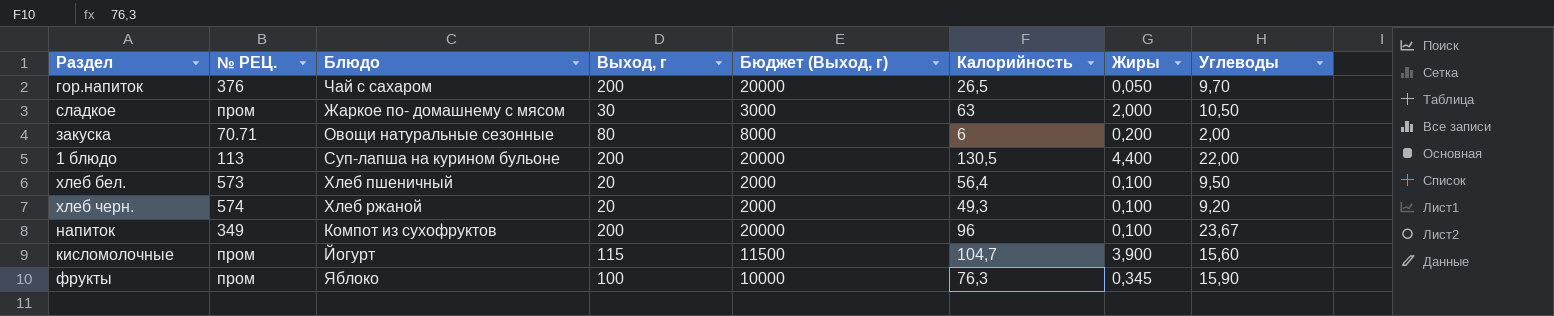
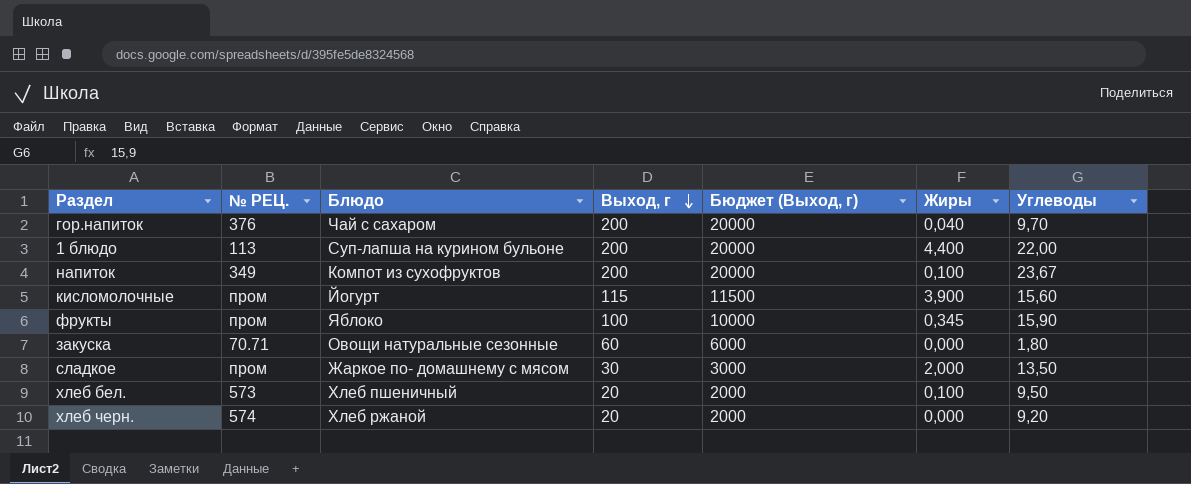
row order: none -> Выход, г descending
column Калорийность | position: 6 -> none
гор.напиток | Жиры: 0,050 -> 0,040
закуска | Выход, г: 80 -> 60
закуска | Бюджет (Выход, г): 8000 -> 6000
закуска | Жиры: 0,200 -> 0,000
закуска | Углеводы: 2,00 -> 1,80
сладкое | Углеводы: 10,50 -> 13,50
хлеб черн. | Жиры: 0,100 -> 0,000

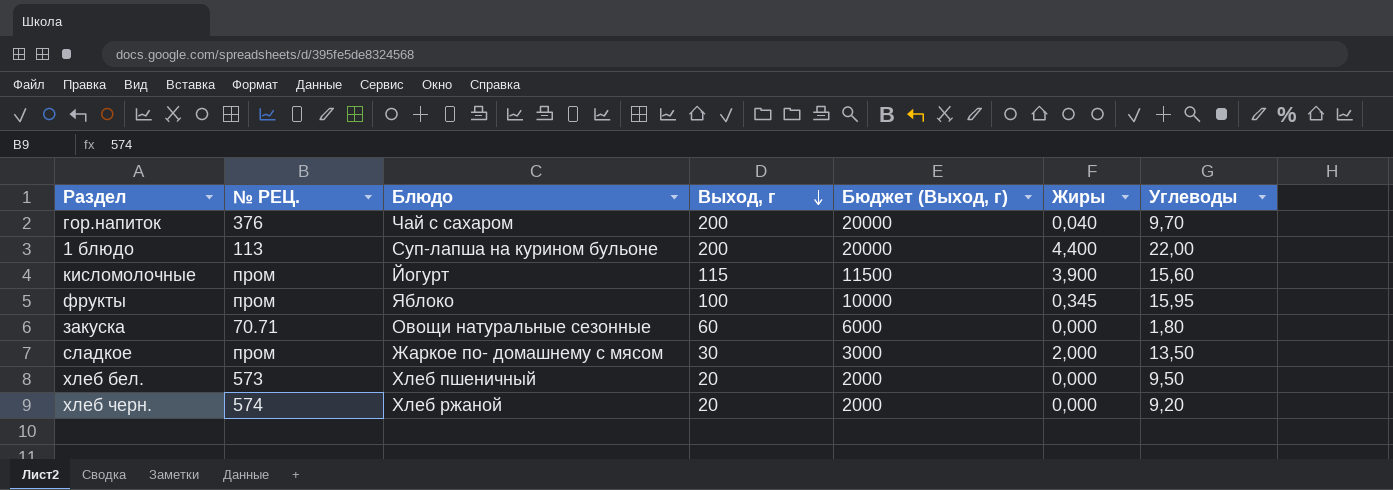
row напиток: 349 | Компот из сухофруктов | 200 | 20000 | 0,100 | 23,67 -> none
фрукты | Углеводы: 15,90 -> 15,95
хлеб бел. | Жиры: 0,100 -> 0,000

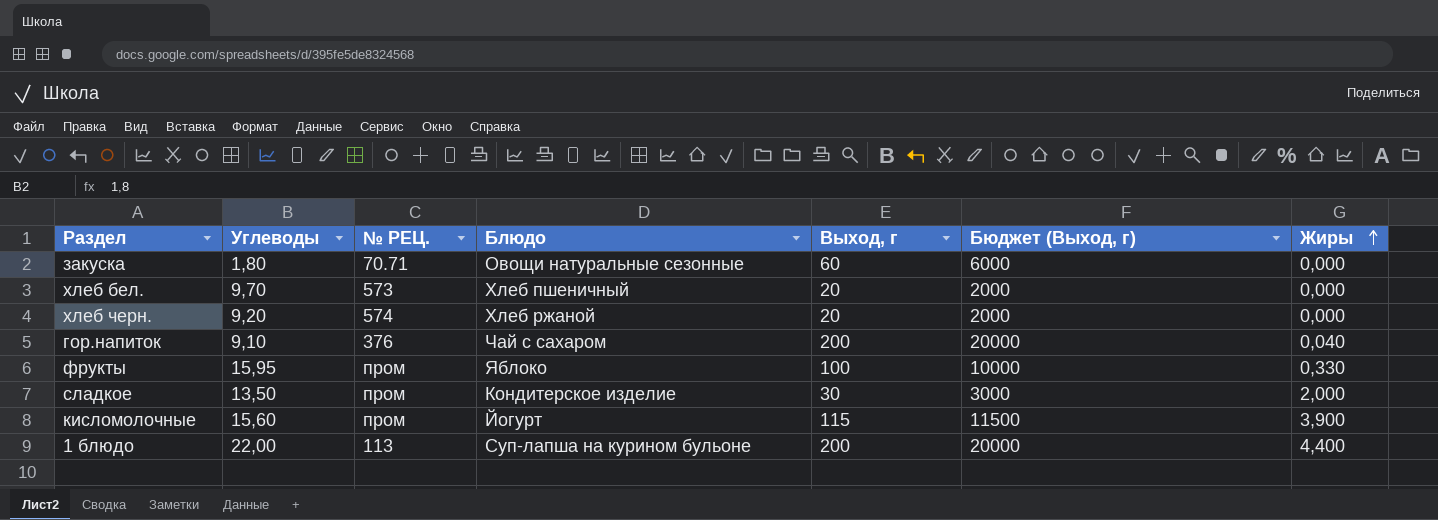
row order: Выход, г descending -> Жиры ascending
column Углеводы | position: 7 -> 2
хлеб бел. | Углеводы: 9,50 -> 9,70
гор.напиток | Углеводы: 9,70 -> 9,10
фрукты | Жиры: 0,345 -> 0,330
сладкое | Блюдо: Жаркое по- домашнему с мясом -> Кондитерское изделие

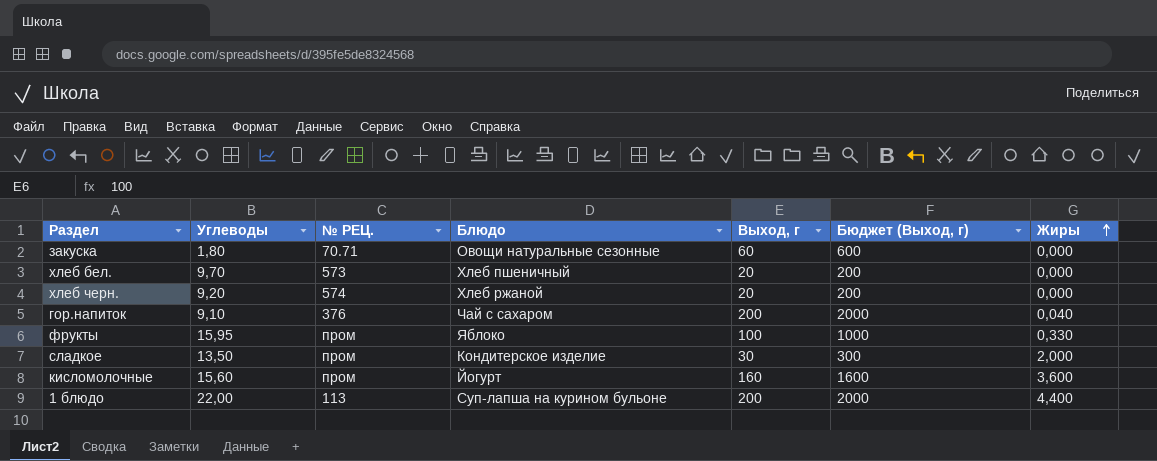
column Бюджет (Выход, г) | formula: [Выход, г] * 100 -> [Выход, г] * 10
кисломолочные | Выход, г: 115 -> 160
кисломолочные | Жиры: 3,900 -> 3,600

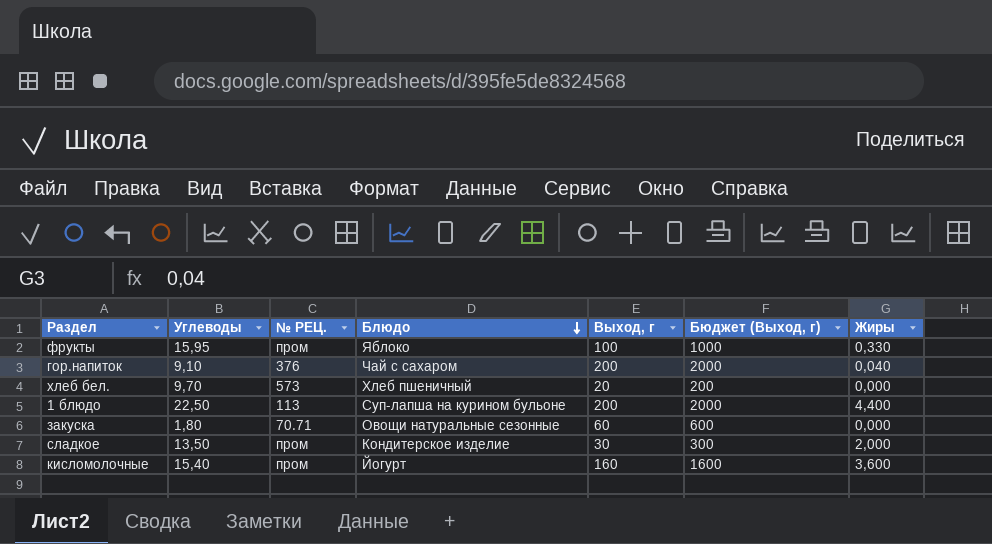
row order: Жиры ascending -> Блюдо descending
row хлеб черн.: 9,20 | 574 | Хлеб ржаной | 20 | 200 | 0,000 -> none
1 блюдо | Углеводы: 22,00 -> 22,50
кисломолочные | Углеводы: 15,60 -> 15,40

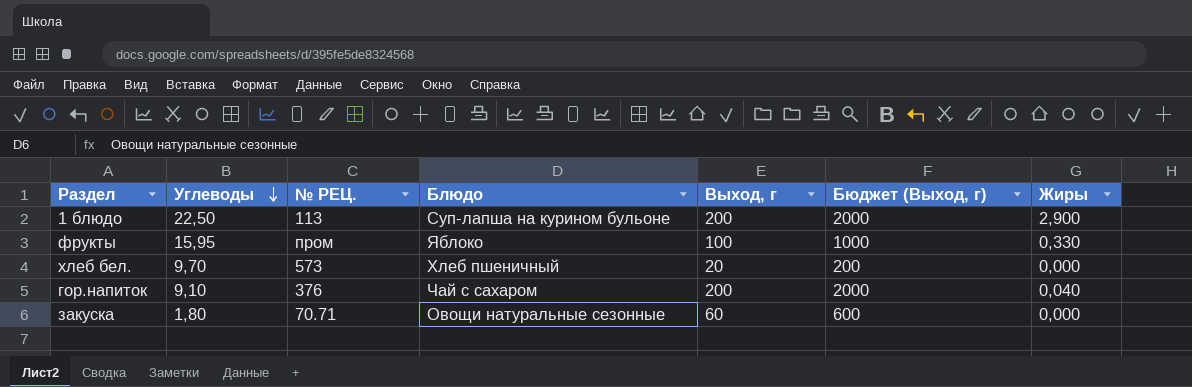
row order: Блюдо descending -> Углеводы descending
row сладкое: 13,50 | пром | Кондитерское изделие | 30 | 300 | 2,000 -> none
row кисломолочные: 15,40 | пром | Йогурт | 160 | 1600 | 3,600 -> none
1 блюдо | Жиры: 4,400 -> 2,900

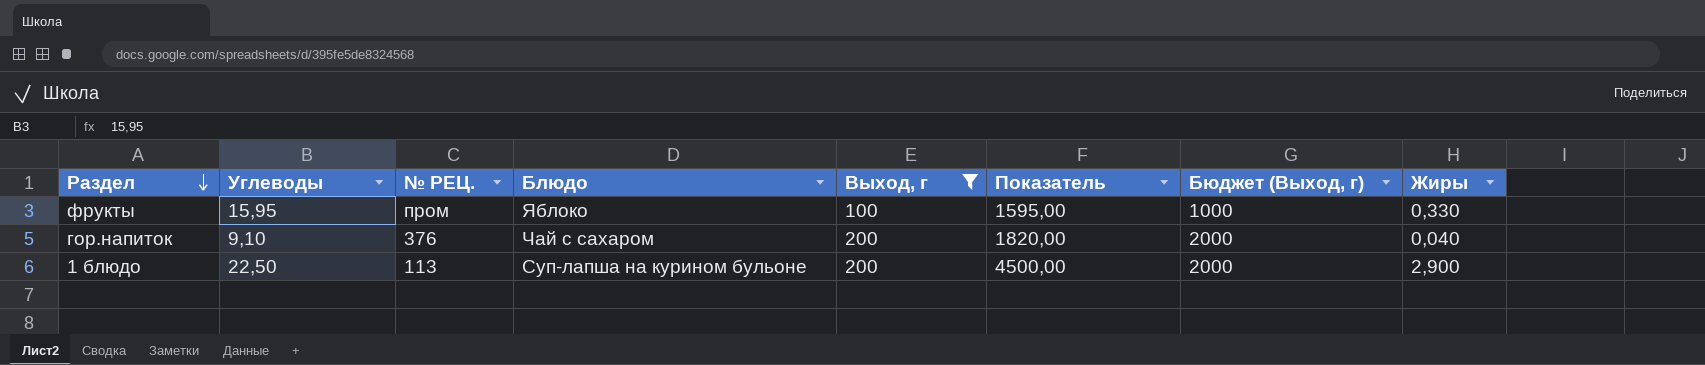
filter: none -> Выход, г >= 100
row order: Углеводы descending -> Раздел descending
column Показатель | formula: none -> [Углеводы] * [Выход, г]

